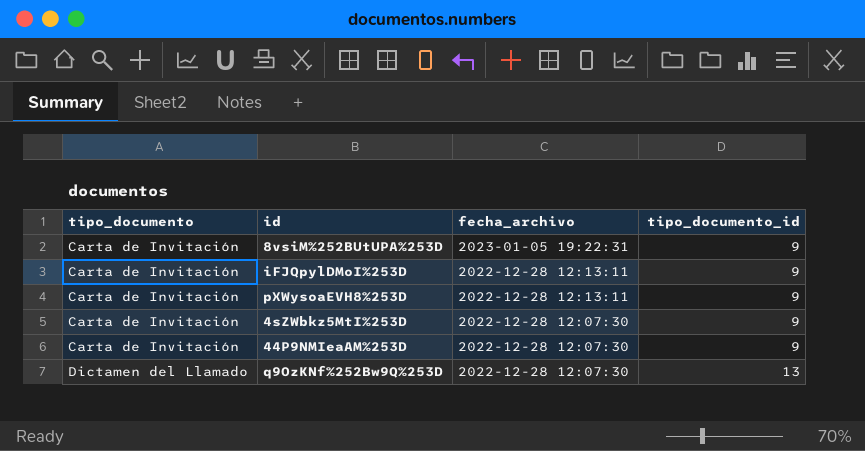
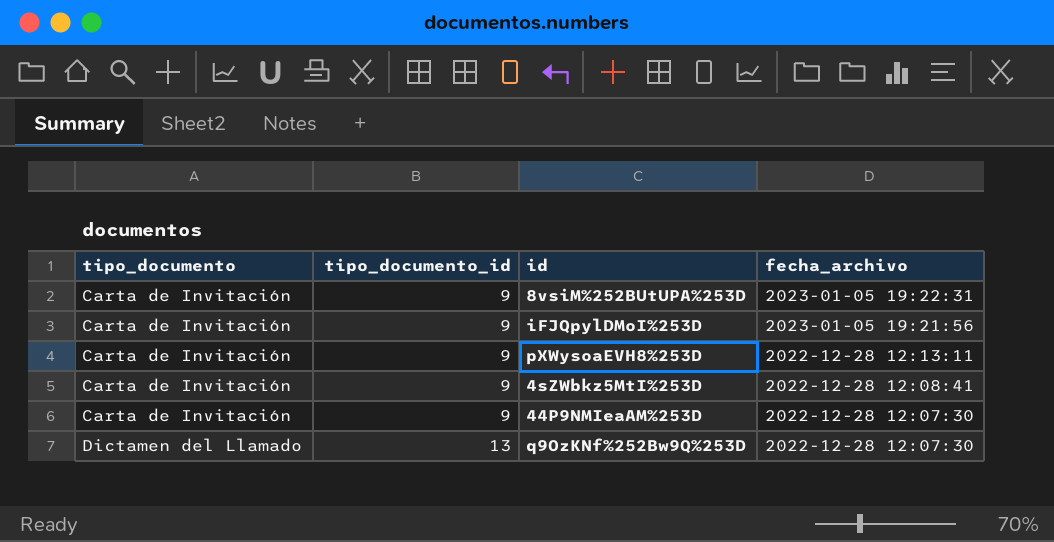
column tipo_documento_id | position: 4 -> 2
iFJQpylDMoI%253D | fecha_archivo: 2022-12-28 12:13:11 -> 2023-01-05 19:21:56
4sZWbkz5MtI%253D | fecha_archivo: 2022-12-28 12:07:30 -> 2022-12-28 12:08:41

